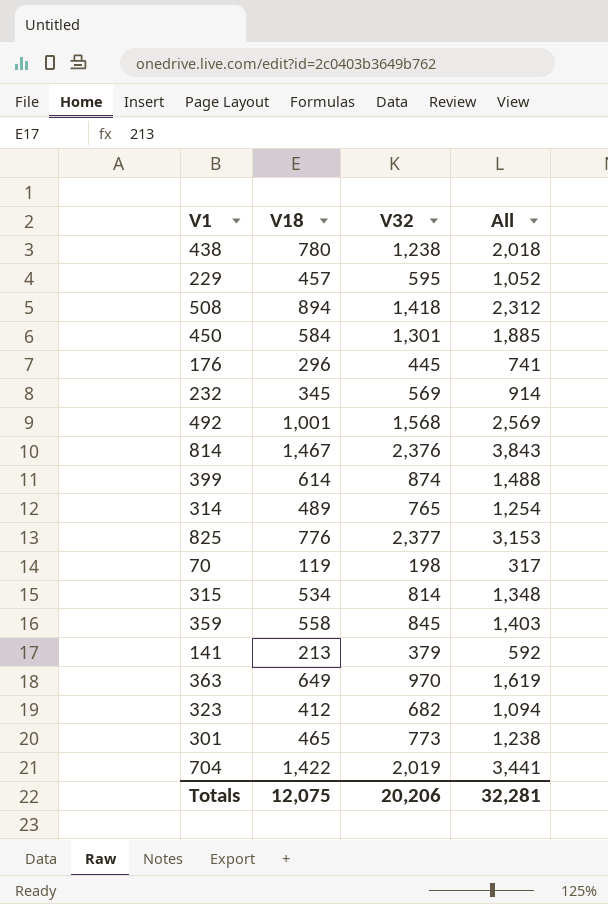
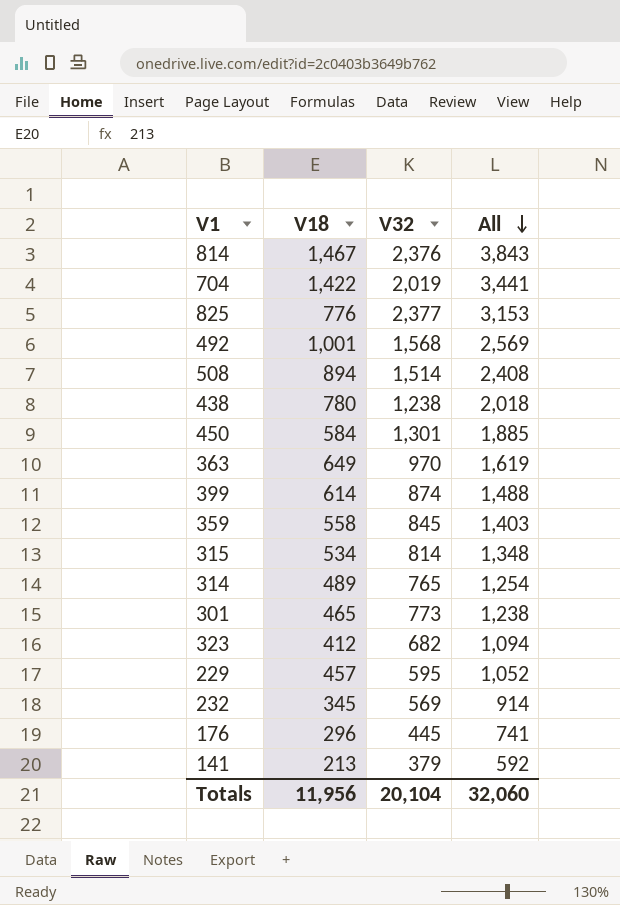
row order: none -> All descending
row 70: 119 | 198 | 317 -> none
508 | V32: 1,418 -> 1,514
508 | All: 2,312 -> 2,408
Totals | V18: 12,075 -> 11,956
Totals | V32: 20,206 -> 20,104
Totals | All: 32,281 -> 32,060

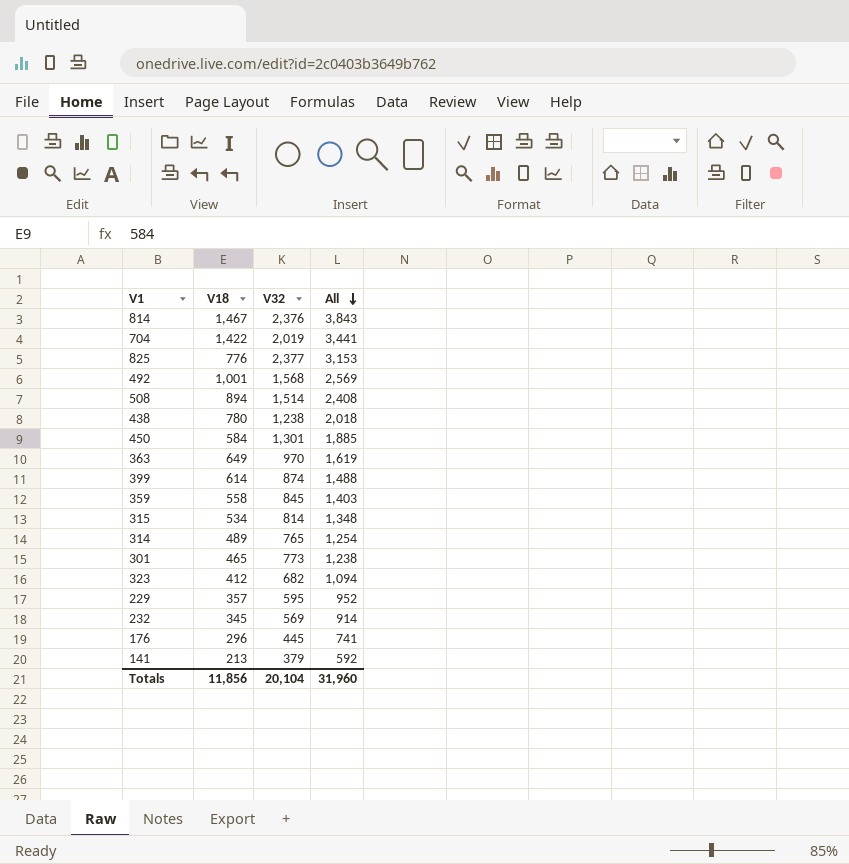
229 | V18: 457 -> 357
229 | All: 1,052 -> 952
Totals | V18: 11,956 -> 11,856
Totals | All: 32,060 -> 31,960

